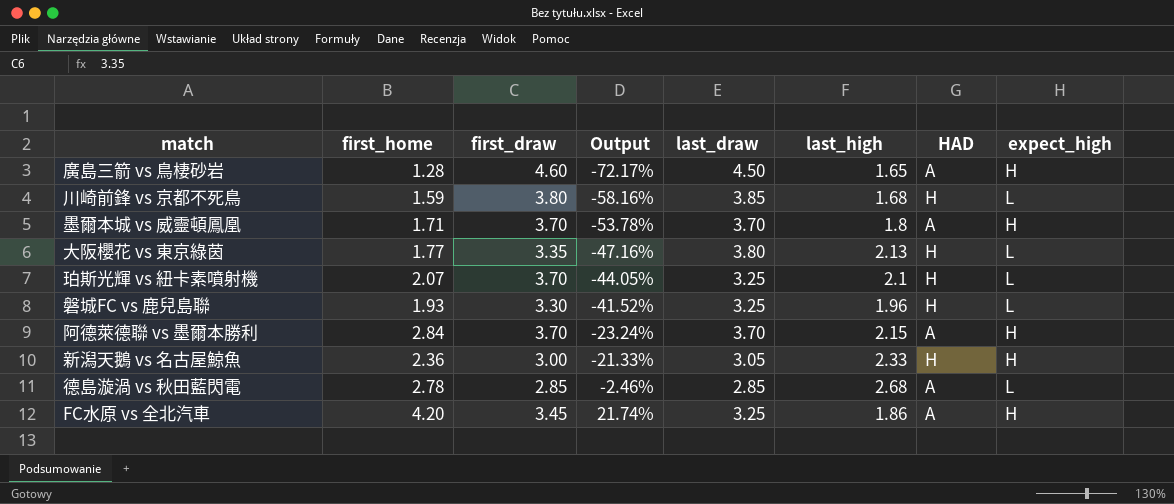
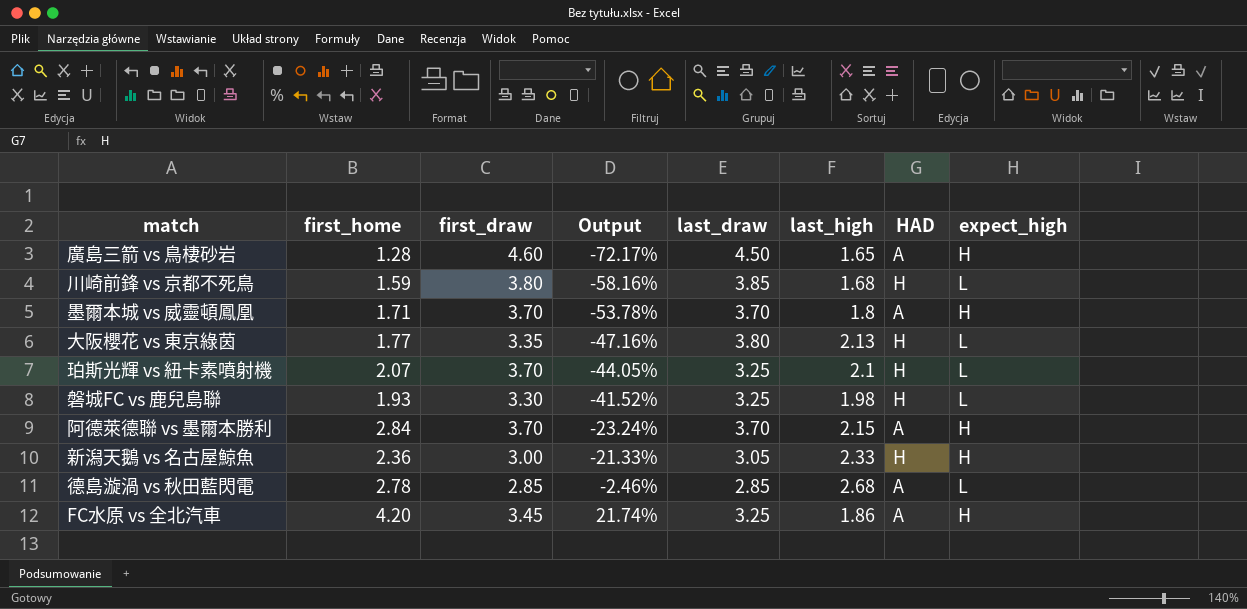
磐城FC vs 鹿兒島聯 | last_high: 1.96 -> 1.98

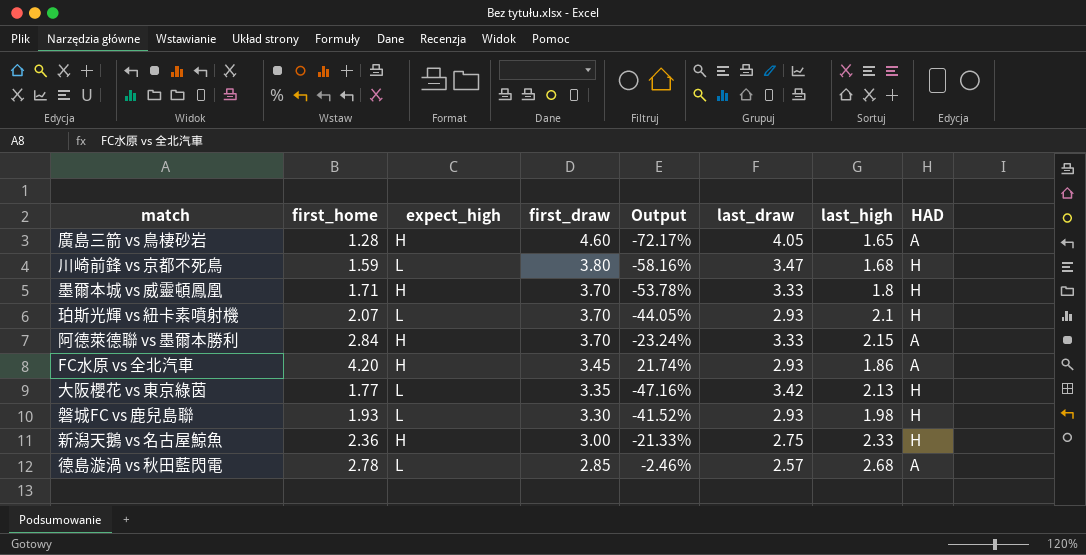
row order: Output ascending -> first_draw descending
column expect_high | position: 8 -> 3
廣島三箭 vs 鳥棲砂岩 | last_draw: 4.50 -> 4.05
川崎前鋒 vs 京都不死鳥 | last_draw: 3.85 -> 3.47
墨爾本城 vs 威靈頓鳳凰 | last_draw: 3.70 -> 3.33
墨爾本城 vs 威靈頓鳳凰 | HAD: A -> H
珀斯光輝 vs 紐卡素噴射機 | last_draw: 3.25 -> 2.93
阿德萊德聯 vs 墨爾本勝利 | last_draw: 3.70 -> 3.33
FC水原 vs 全北汽車 | last_draw: 3.25 -> 2.93
大阪櫻花 vs 東京綠茵 | last_draw: 3.80 -> 3.42
磐城FC vs 鹿兒島聯 | last_draw: 3.25 -> 2.93
新潟天鵝 vs 名古屋鯨魚 | last_draw: 3.05 -> 2.75
德島漩渦 vs 秋田藍閃電 | last_draw: 2.85 -> 2.57

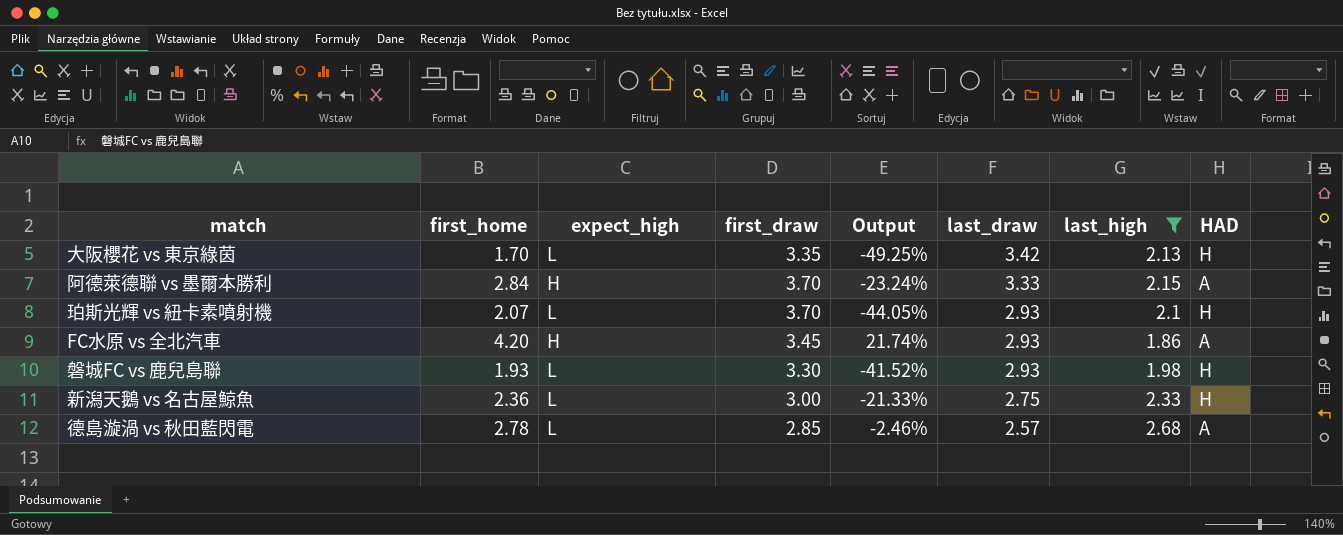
filter: none -> last_high >= 1.86
row order: first_draw descending -> last_draw descending
大阪櫻花 vs 東京綠茵 | first_home: 1.77 -> 1.70
大阪櫻花 vs 東京綠茵 | Output: -47.16% -> -49.25%
新潟天鵝 vs 名古屋鯨魚 | expect_high: H -> L

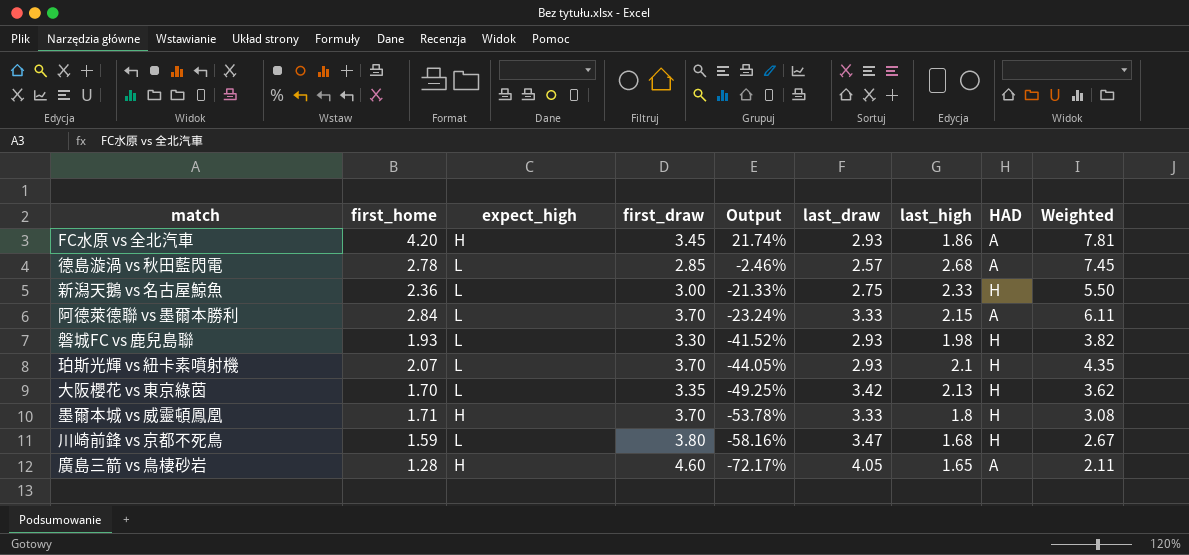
filter: last_high >= 1.86 -> none
row order: last_draw descending -> Output descending
column Weighted | formula: none -> [first_home] * [last_high]
阿德萊德聯 vs 墨爾本勝利 | expect_high: H -> L

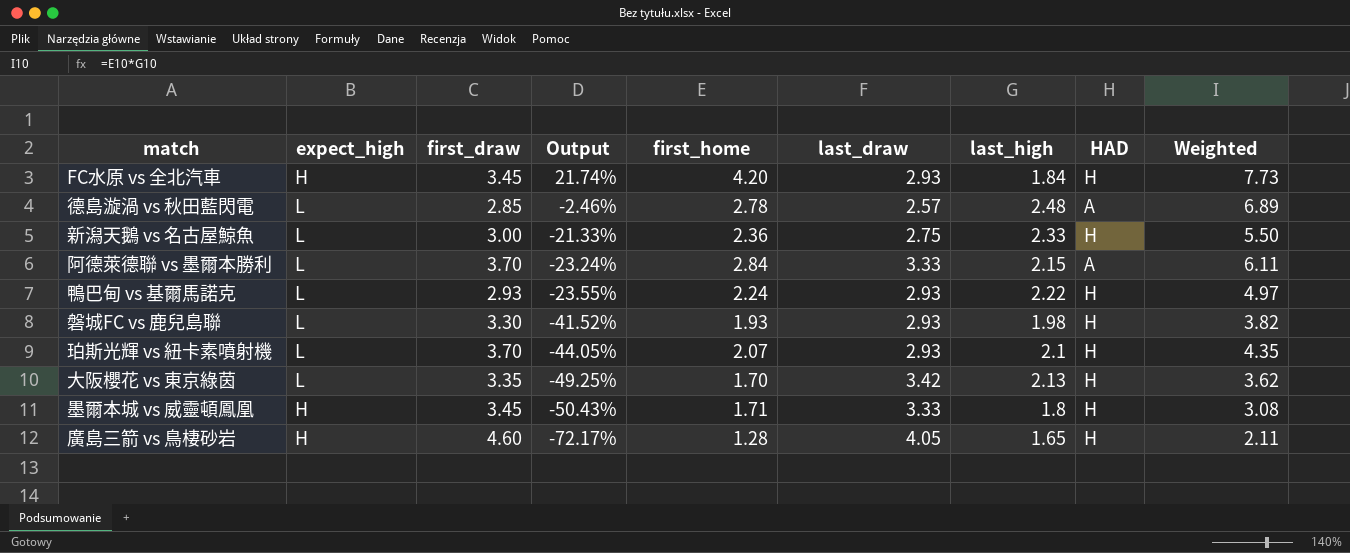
column first_home | position: 2 -> 5
row 川崎前鋒 vs 京都不死鳥: 1.59 | L | 3.80 | -58.16% | 3.47 | 1.68 | H | 2.67 -> none
FC水原 vs 全北汽車 | last_high: 1.86 -> 1.84
FC水原 vs 全北汽車 | HAD: A -> H
FC水原 vs 全北汽車 | Weighted: 7.81 -> 7.73
德島漩渦 vs 秋田藍閃電 | last_high: 2.68 -> 2.48
德島漩渦 vs 秋田藍閃電 | Weighted: 7.45 -> 6.89
row 鴨巴甸 vs 基爾馬諾克: none -> L | 2.93 | -23.55% | 2.24 | 2.93 | 2.22 | H | 4.97
墨爾本城 vs 威靈頓鳳凰 | first_draw: 3.70 -> 3.45
墨爾本城 vs 威靈頓鳳凰 | Output: -53.78% -> -50.43%
廣島三箭 vs 鳥棲砂岩 | HAD: A -> H

